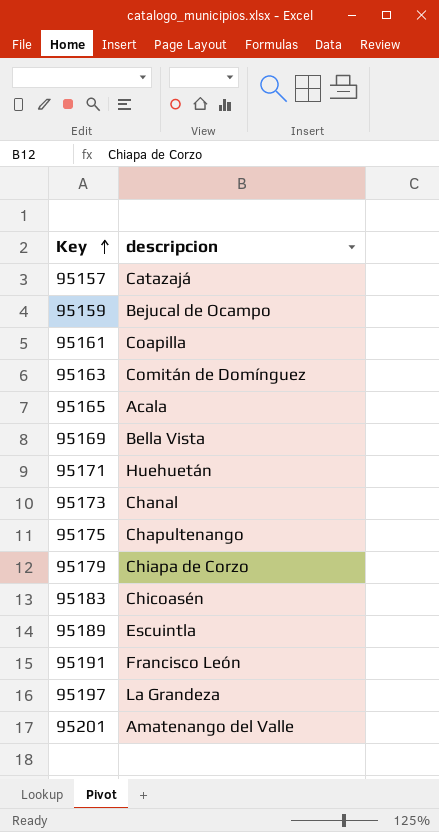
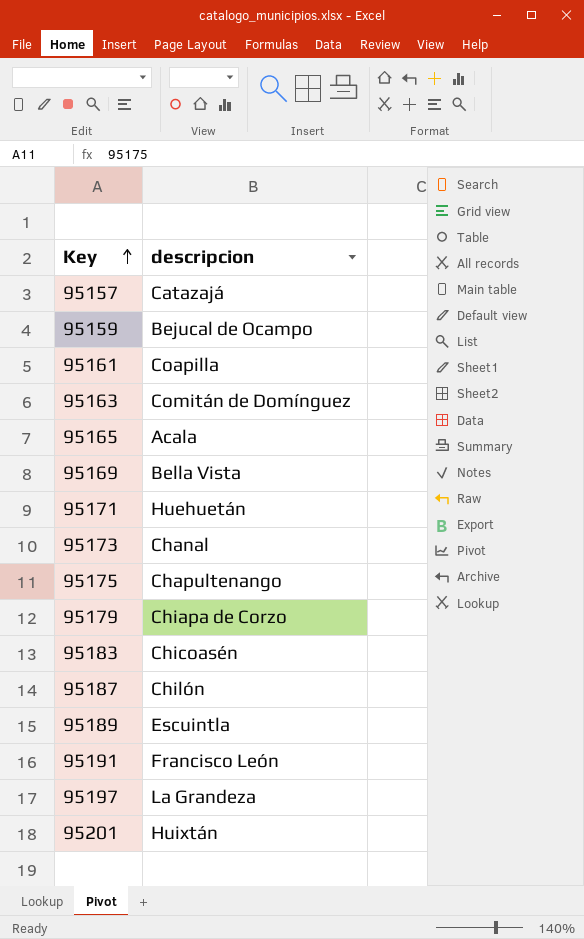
row 95187: none -> Chilón
95201 | descripcion: Amatenango del Valle -> Huixtán

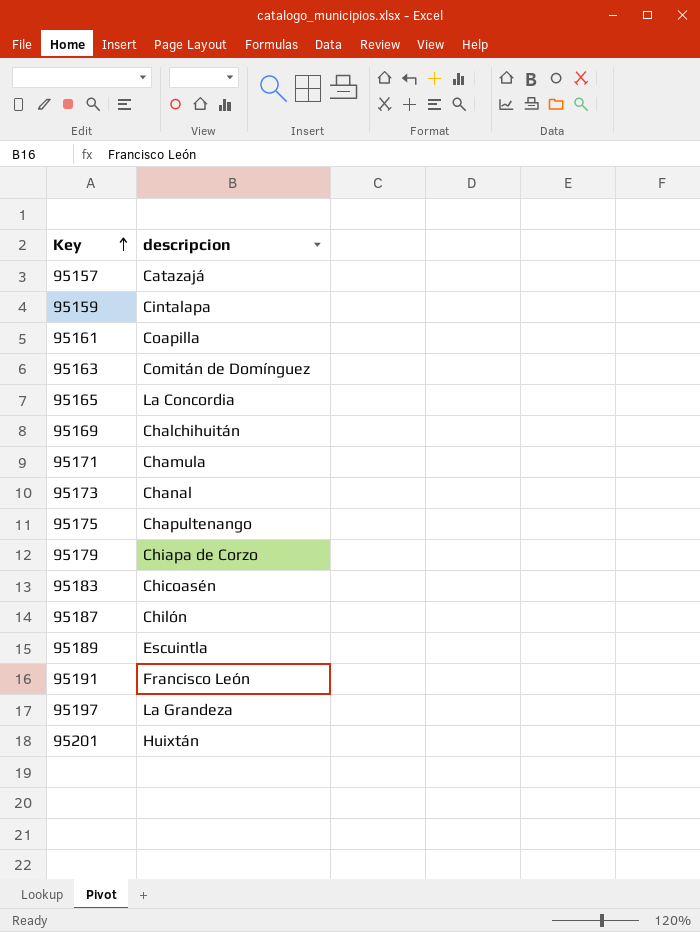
95159 | descripcion: Bejucal de Ocampo -> Cintalapa
95165 | descripcion: Acala -> La Concordia
95169 | descripcion: Bella Vista -> Chalchihuitán
95171 | descripcion: Huehuetán -> Chamula

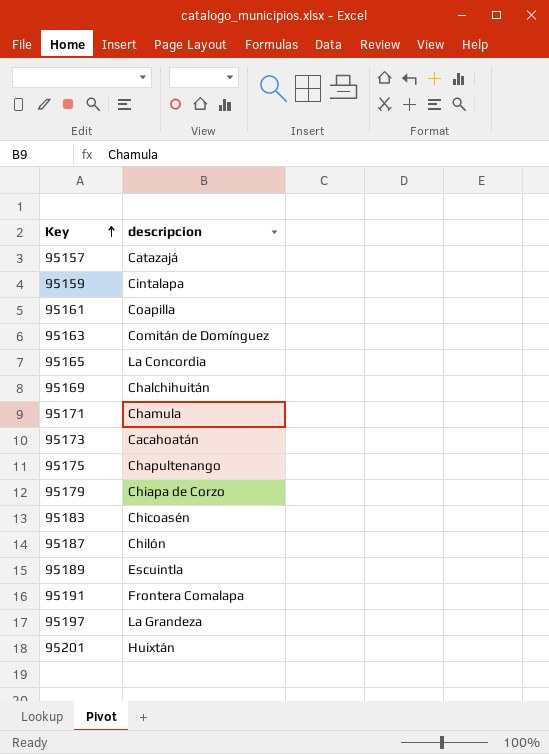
95173 | descripcion: Chanal -> Cacahoatán
95191 | descripcion: Francisco León -> Frontera Comalapa

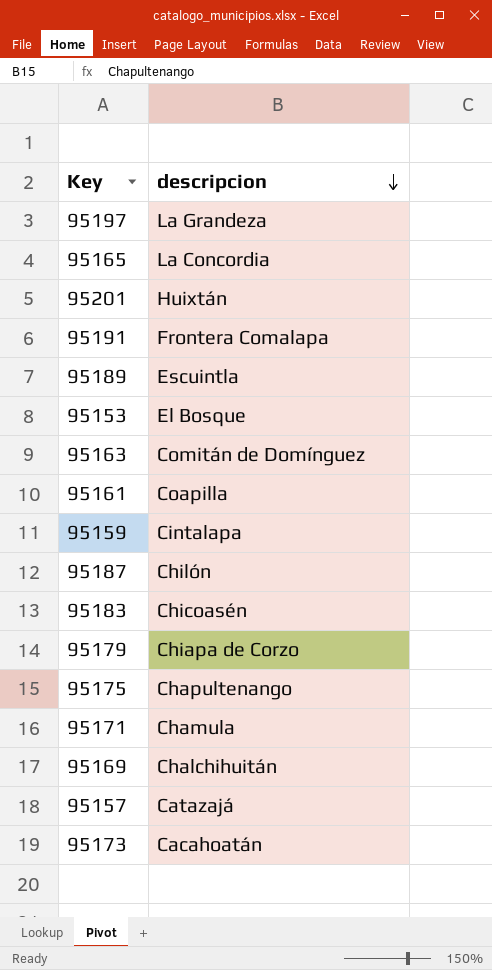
row order: Key ascending -> descripcion descending
row 95153: none -> El Bosque

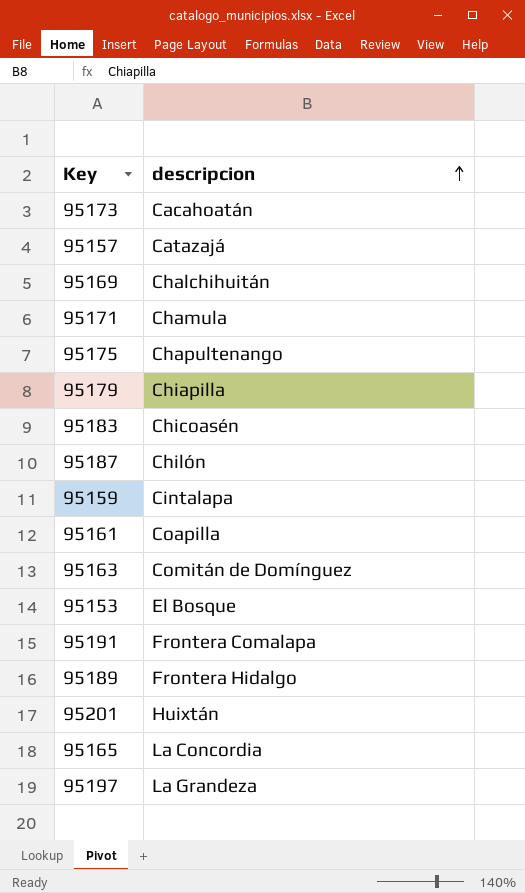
row order: descripcion descending -> descripcion ascending
95179 | descripcion: Chiapa de Corzo -> Chiapilla
95189 | descripcion: Escuintla -> Frontera Hidalgo

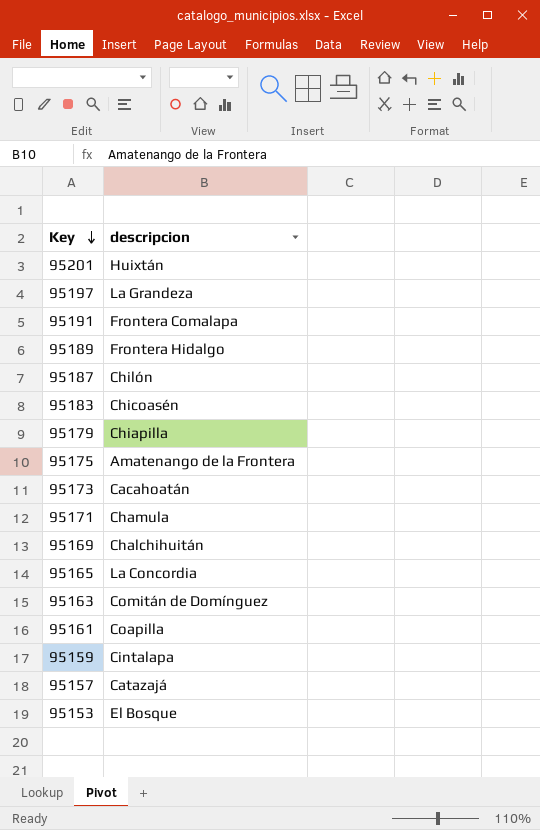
row order: descripcion ascending -> Key descending
95175 | descripcion: Chapultenango -> Amatenango de la Frontera

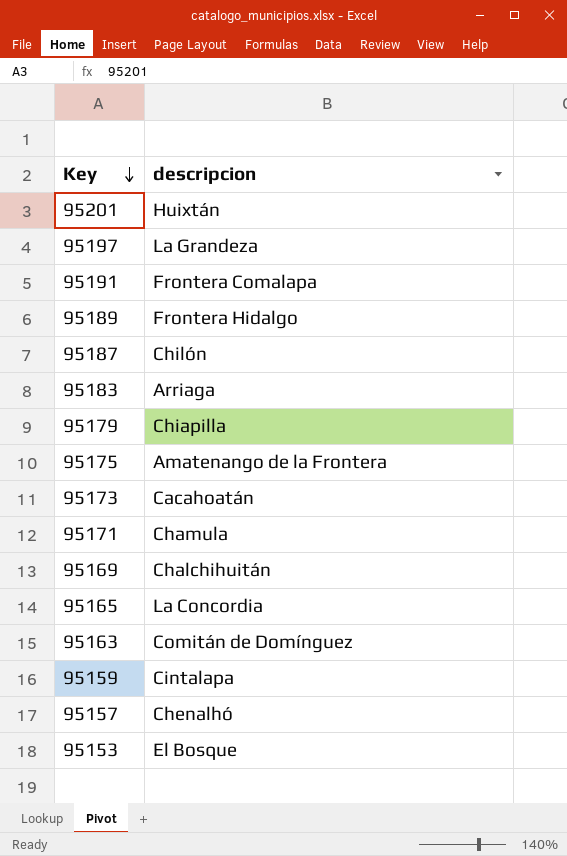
row 95161: Coapilla -> none
95183 | descripcion: Chicoasén -> Arriaga
95157 | descripcion: Catazajá -> Chenalhó

